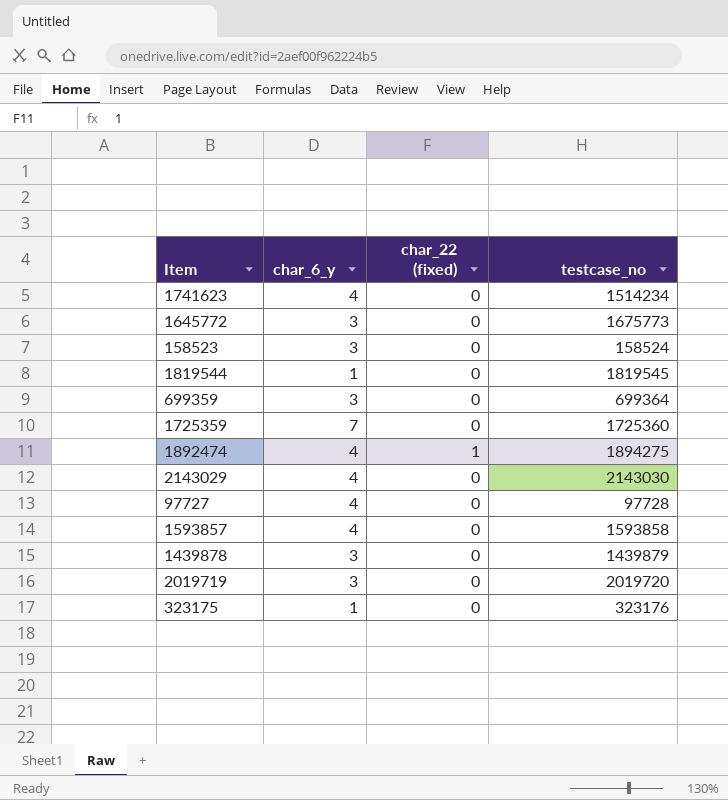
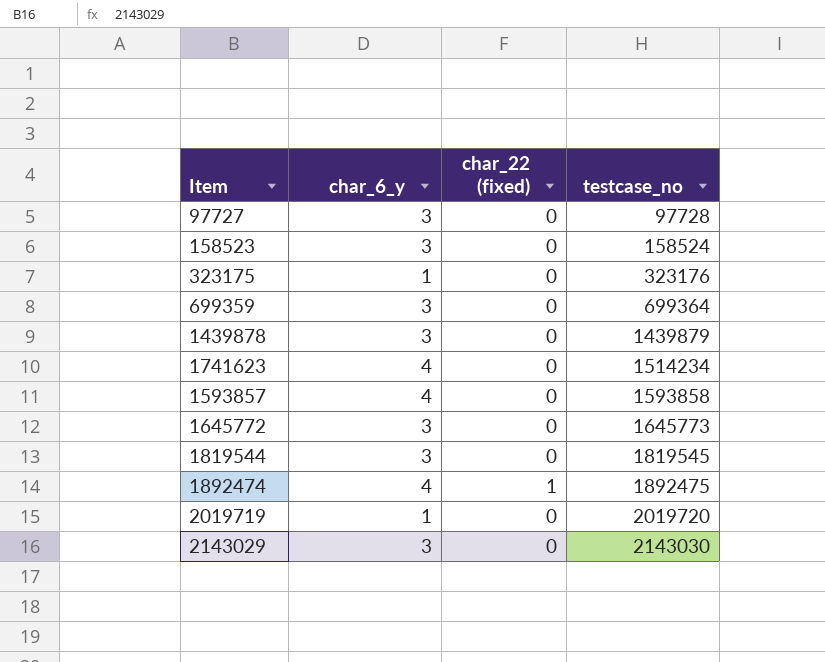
row order: none -> testcase_no ascending
row 1725359: 7 | 0 | 1725360 -> none
97727 | char_6_y: 4 -> 3
1645772 | testcase_no: 1675773 -> 1645773
1819544 | char_6_y: 1 -> 3
1892474 | testcase_no: 1894275 -> 1892475
2019719 | char_6_y: 3 -> 1
2143029 | char_6_y: 4 -> 3

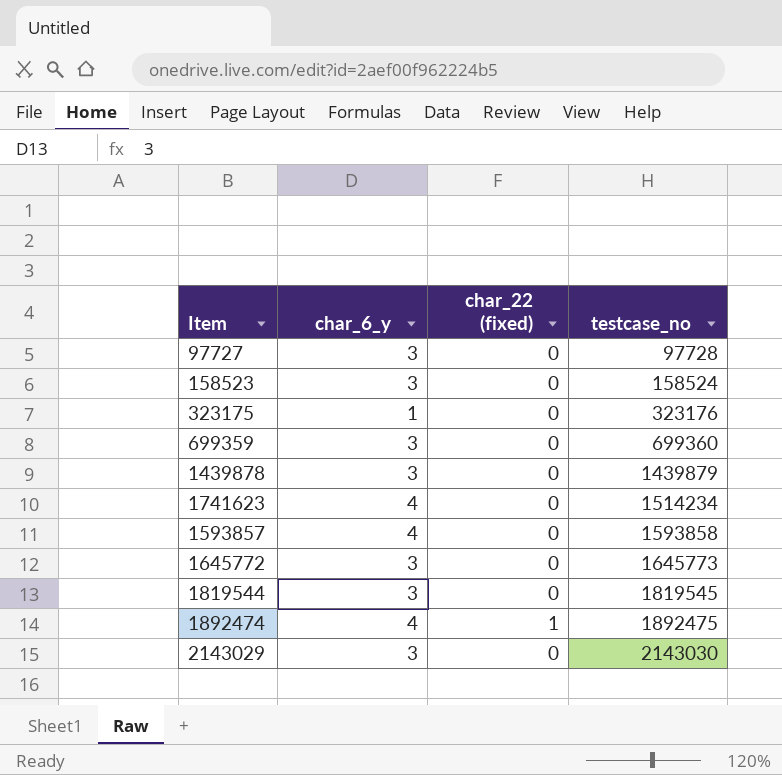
row 2019719: 1 | 0 | 2019720 -> none
699359 | testcase_no: 699364 -> 699360

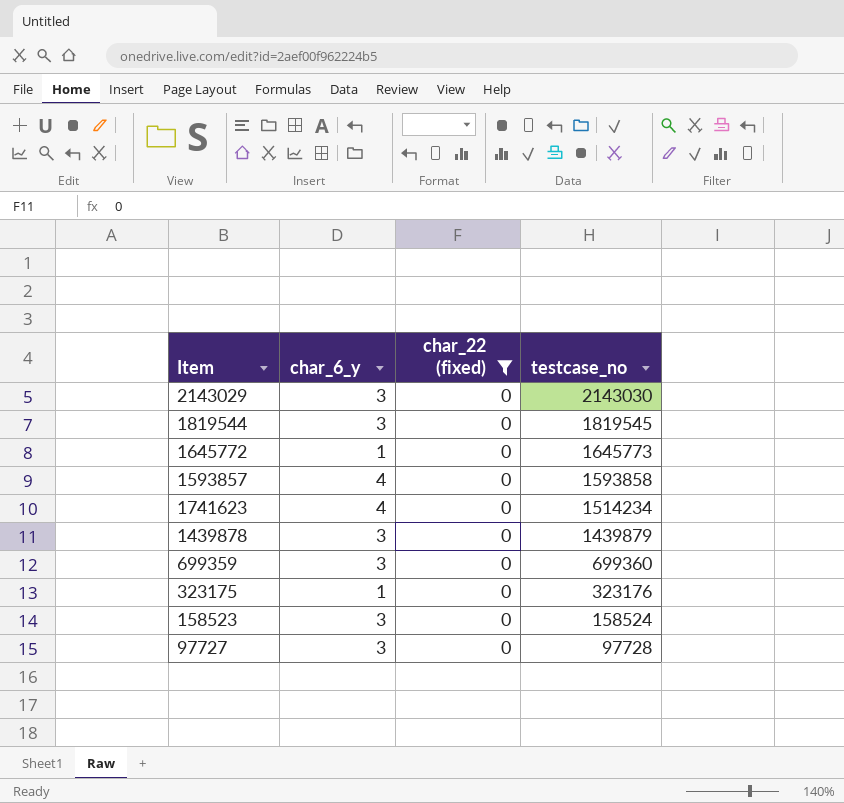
filter: none -> char_22 (fixed) = 0
row order: testcase_no ascending -> testcase_no descending
1645772 | char_6_y: 3 -> 1

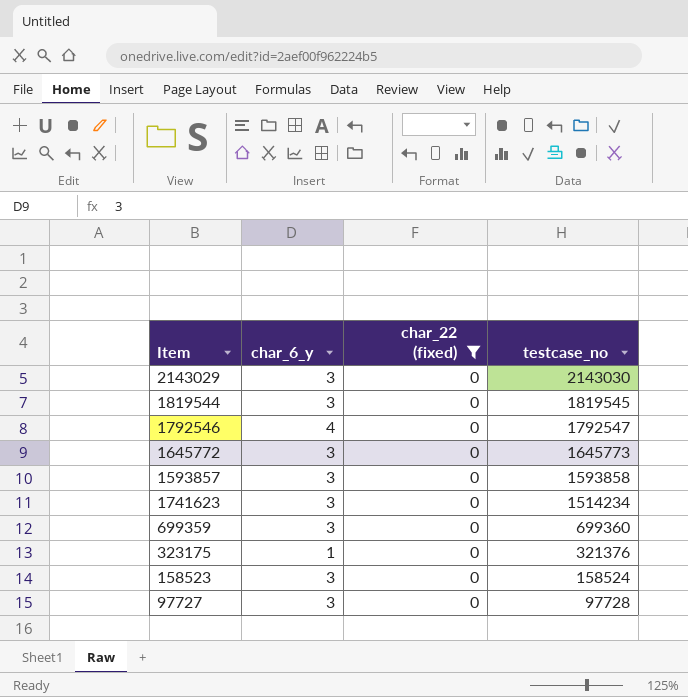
row 1439878: 3 | 0 | 1439879 -> none
row 1792546: none -> 4 | 0 | 1792547
1645772 | char_6_y: 1 -> 3
1593857 | char_6_y: 4 -> 3
1741623 | char_6_y: 4 -> 3
323175 | testcase_no: 323176 -> 321376

